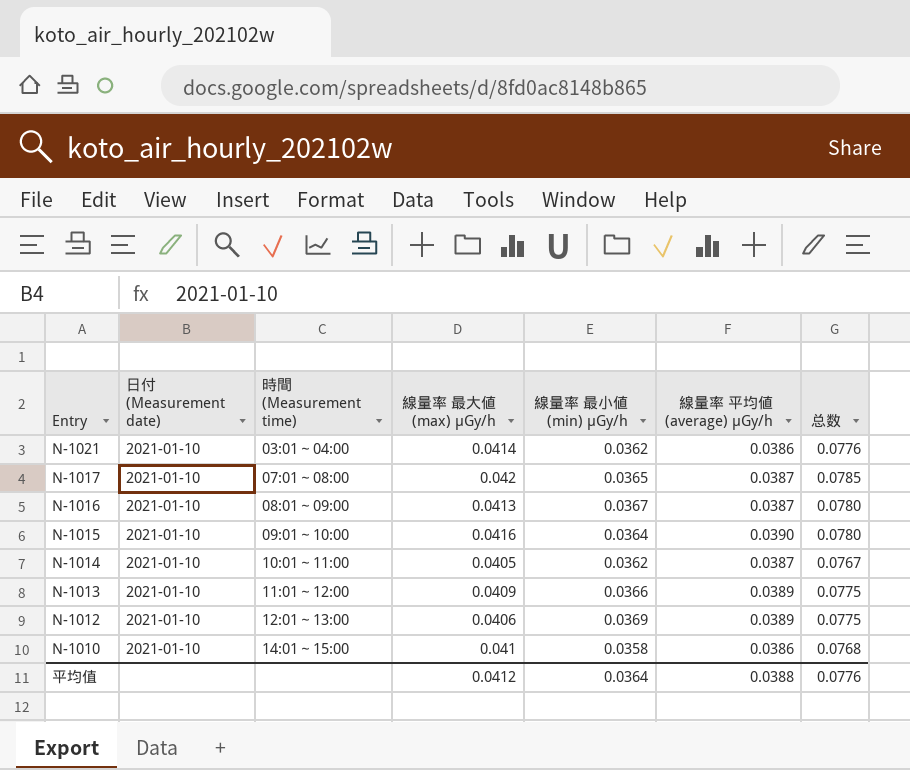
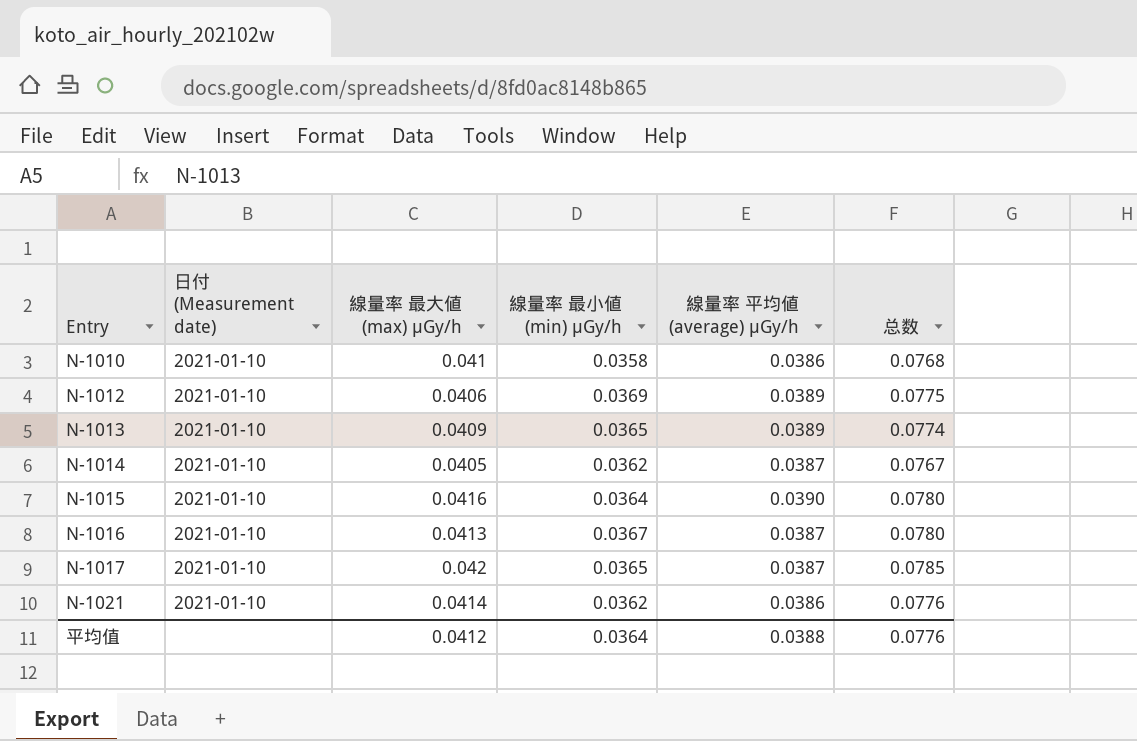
row order: Entry descending -> Entry ascending
column 時間 (Measurement time) | position: 3 -> none
N-1013 | 線量率 最小値 (min) μGy/h: 0.0366 -> 0.0365
N-1013 | 总数: 0.0775 -> 0.0774

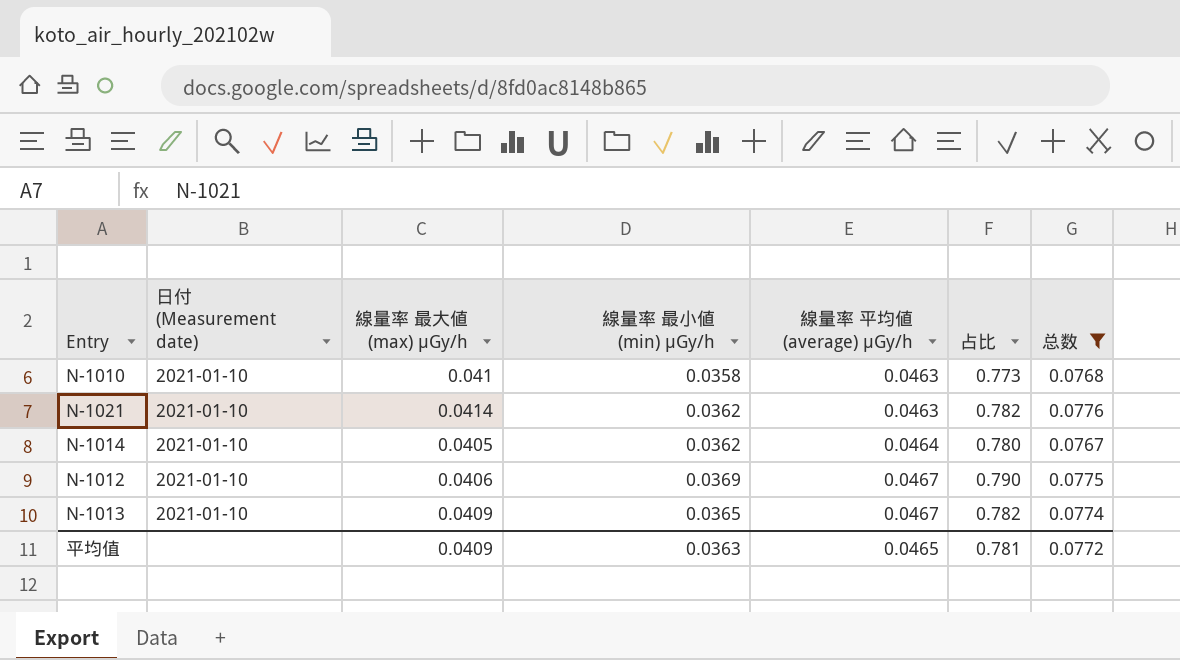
filter: none -> 总数 <= 0.0776
row order: Entry ascending -> 線量率 平均値 (average) μGy/h ascending
column 占比 | formula: none -> [線量率 最小値 (min) μGy/h] / [線量率 平均値 (average) μGy/h]
N-1010 | 線量率 平均値 (average) μGy/h: 0.0386 -> 0.0463
N-1021 | 線量率 平均値 (average) μGy/h: 0.0386 -> 0.0463
N-1014 | 線量率 平均値 (average) μGy/h: 0.0387 -> 0.0464
N-1012 | 線量率 平均値 (average) μGy/h: 0.0389 -> 0.0467
N-1013 | 線量率 平均値 (average) μGy/h: 0.0389 -> 0.0467
平均值 | 線量率 最大値 (max) μGy/h: 0.0412 -> 0.0409
平均值 | 線量率 最小値 (min) μGy/h: 0.0364 -> 0.0363
平均值 | 線量率 平均値 (average) μGy/h: 0.0388 -> 0.0465
平均值 | 总数: 0.0776 -> 0.0772

